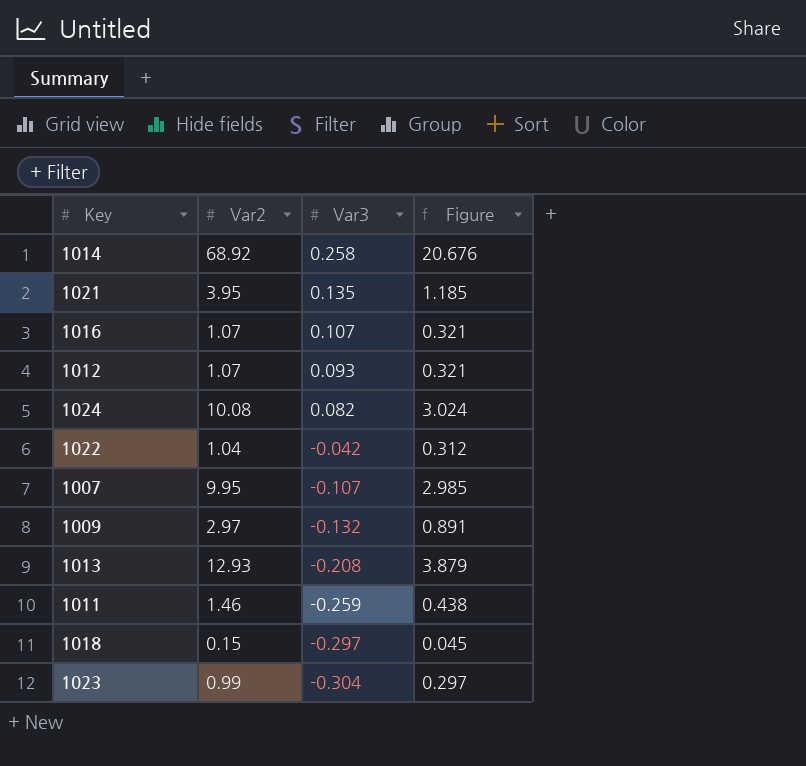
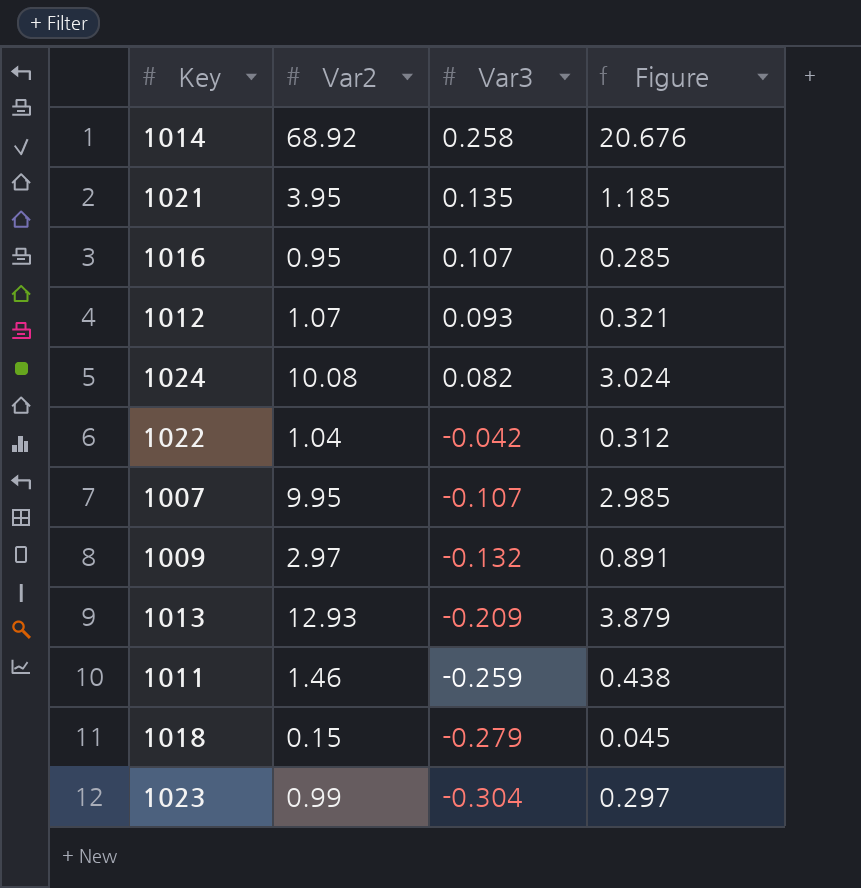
1016 | Var2: 1.07 -> 0.95
1016 | Figure: 0.321 -> 0.285
1013 | Var3: -0.208 -> -0.209
1018 | Var3: -0.297 -> -0.279

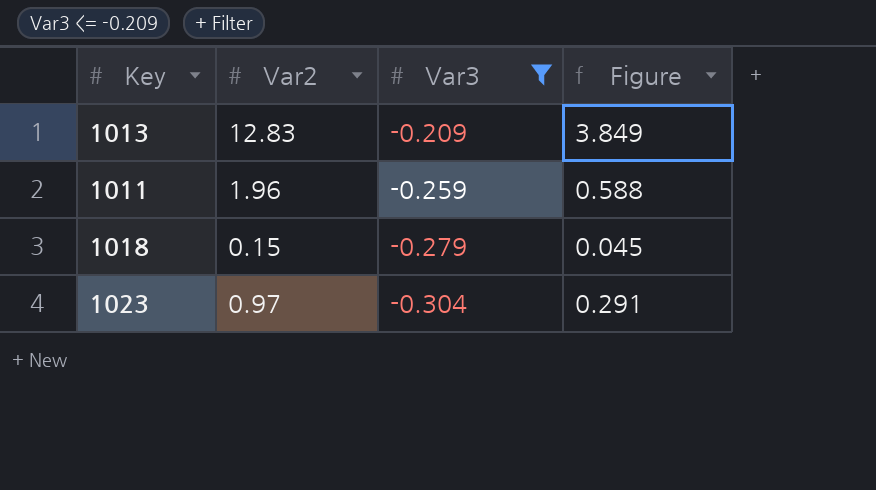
filter: none -> Var3 <= -0.209
1013 | Var2: 12.93 -> 12.83
1013 | Figure: 3.879 -> 3.849
1011 | Var2: 1.46 -> 1.96
1011 | Figure: 0.438 -> 0.588
1023 | Var2: 0.99 -> 0.97
1023 | Figure: 0.297 -> 0.291

